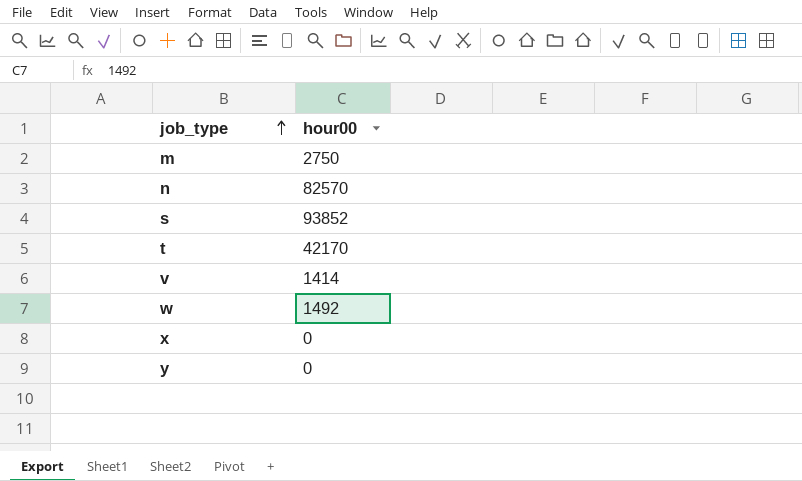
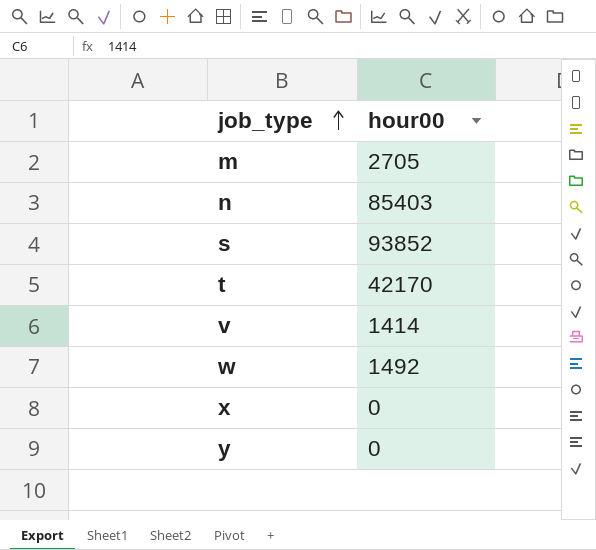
m | hour00: 2750 -> 2705
n | hour00: 82570 -> 85403

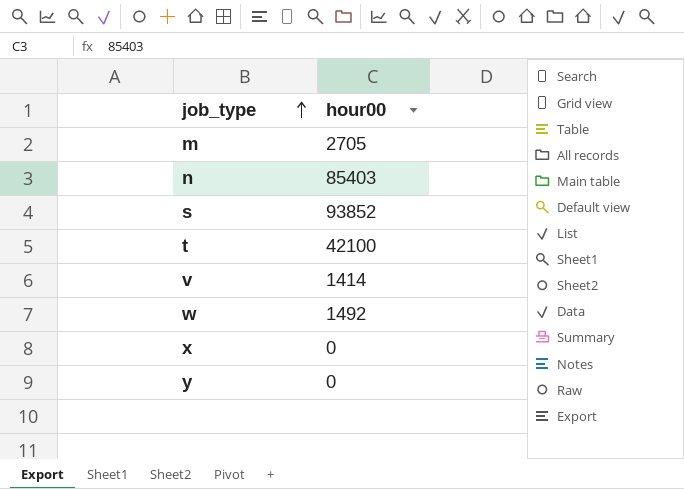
t | hour00: 42170 -> 42100

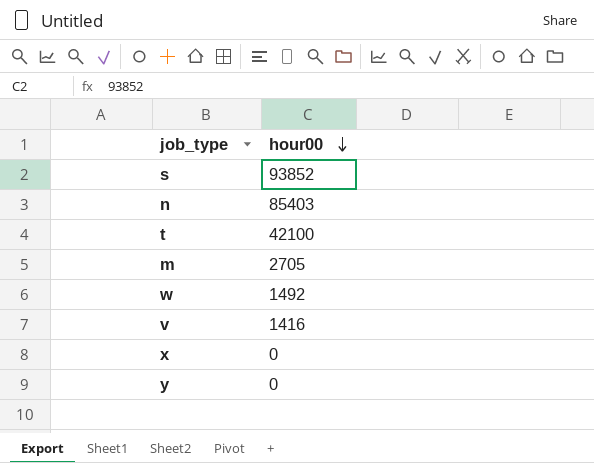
row order: job_type ascending -> hour00 descending
v | hour00: 1414 -> 1416

